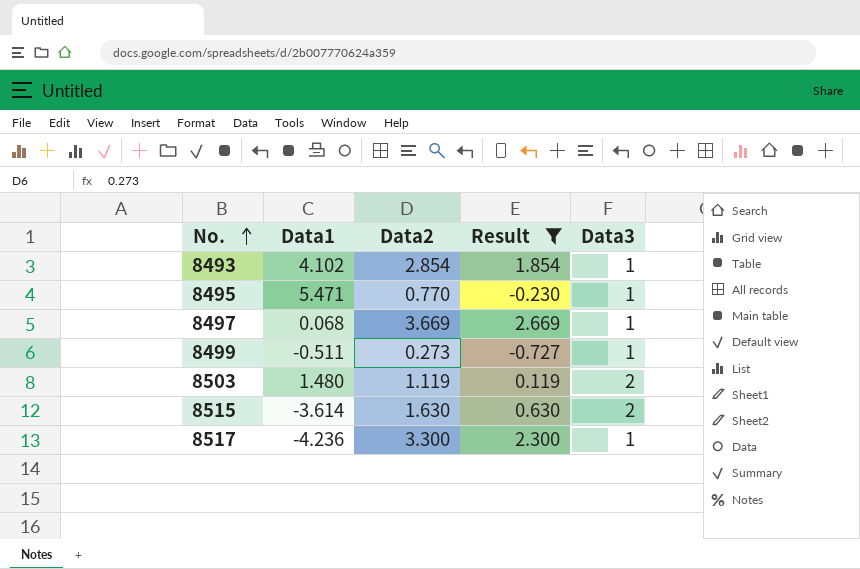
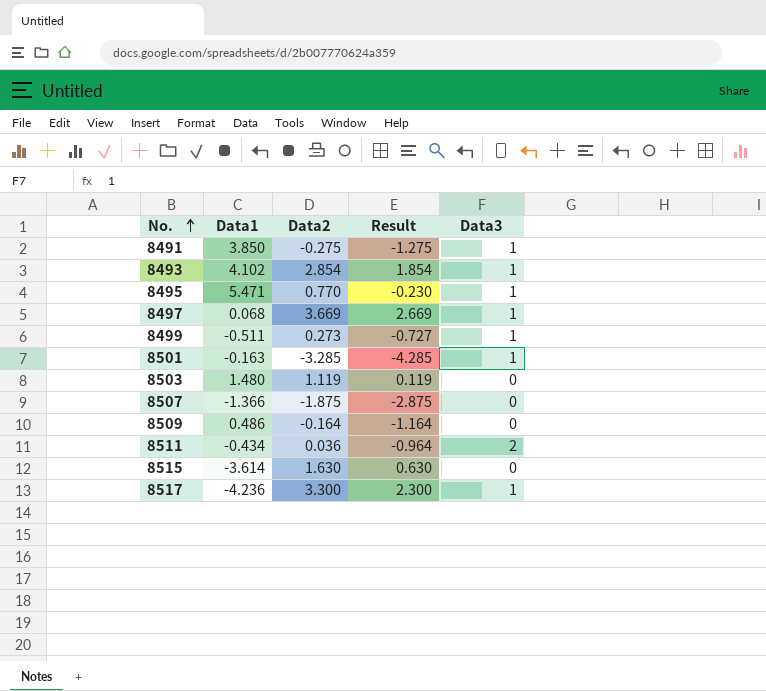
filter: Result >= -0.727 -> none
8503 | Data3: 2 -> 0
8515 | Data3: 2 -> 0

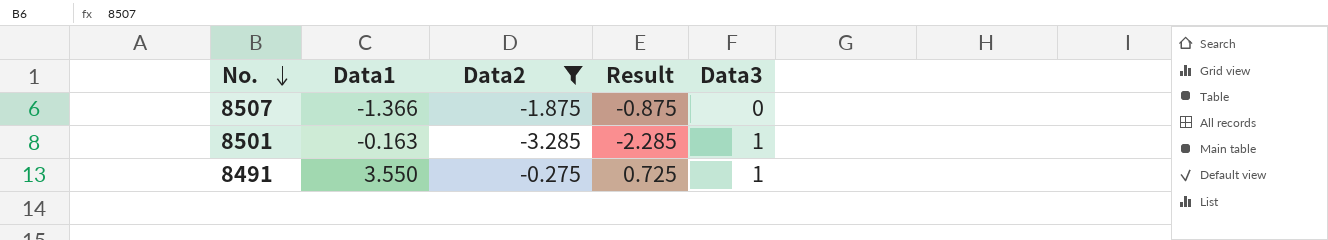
filter: none -> Data2 <= -0.275
row order: No. ascending -> No. descending
column Result | formula: [Data2] - 1 -> [Data2] + 1
8491 | Data1: 3.850 -> 3.550

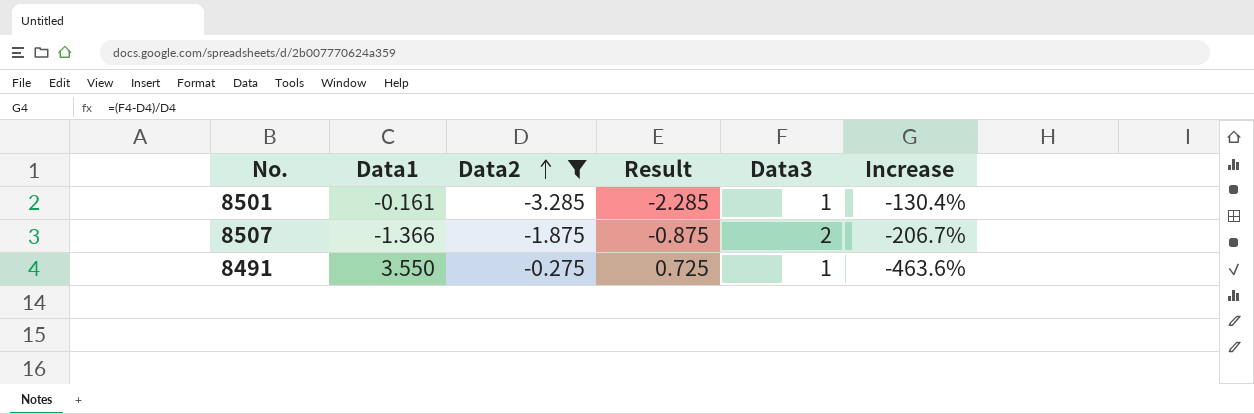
row order: No. descending -> Data2 ascending
column Increase | formula: none -> ([Data3] - [Data2]) / [Data2]
8501 | Data1: -0.163 -> -0.161
8507 | Data3: 0 -> 2

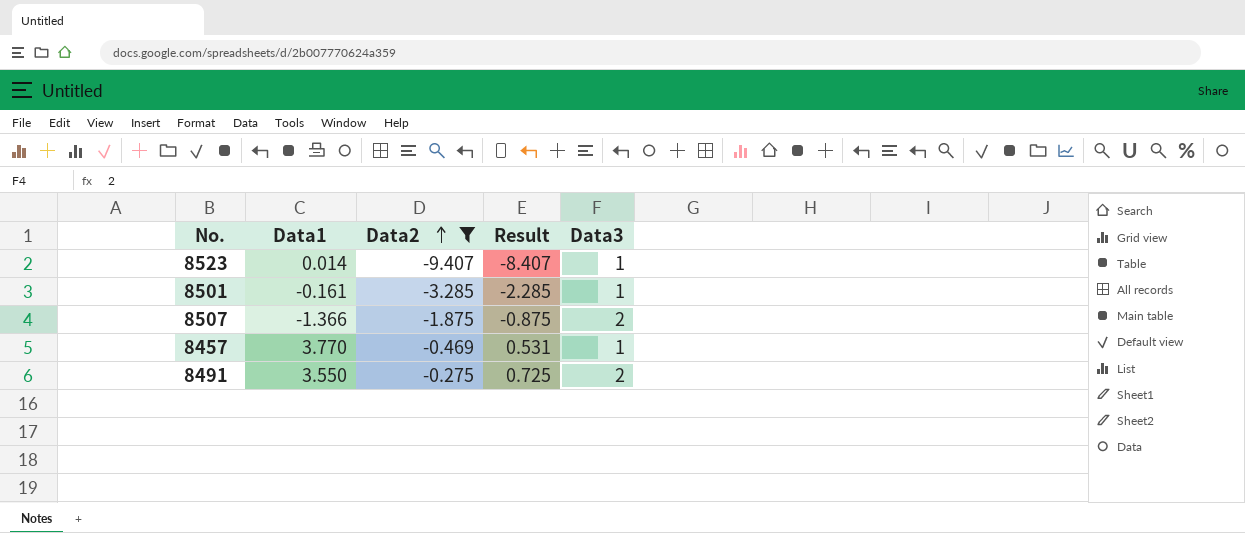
column Increase | formula: ([Data3] - [Data2]) / [Data2] -> none
row 8523: none -> 0.014 | -9.407 | -8.407 | 1
row 8457: none -> 3.770 | -0.469 | 0.531 | 1
8491 | Data3: 1 -> 2

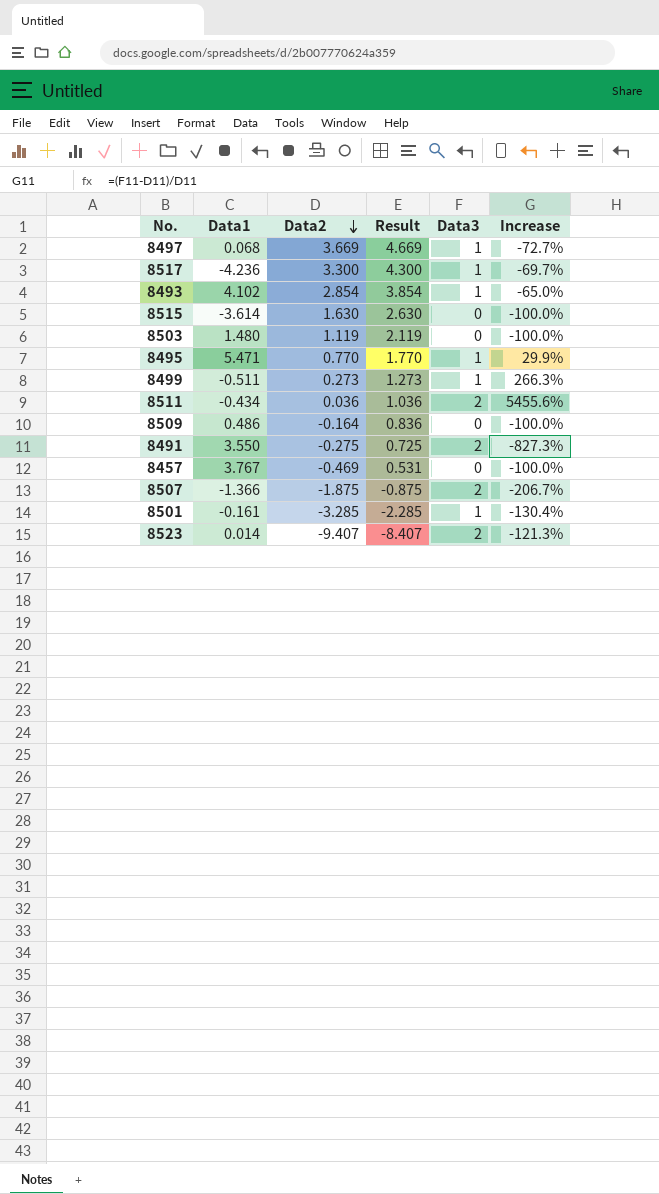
filter: Data2 <= -0.275 -> none
row order: Data2 ascending -> Data2 descending
column Increase | formula: none -> ([Data3] - [Data2]) / [Data2]
8457 | Data1: 3.770 -> 3.767
8457 | Data3: 1 -> 0
8523 | Data3: 1 -> 2

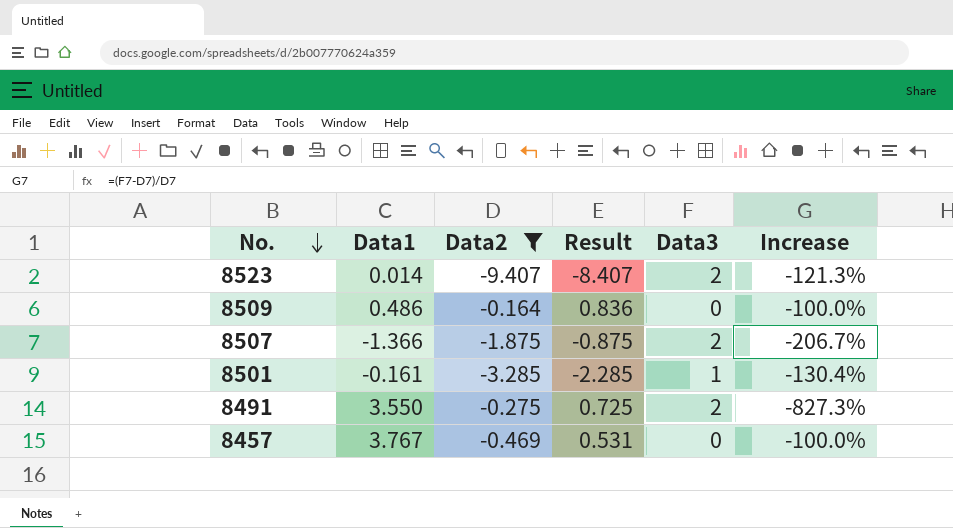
filter: none -> Data2 <= -0.164
row order: Data2 descending -> No. descending

